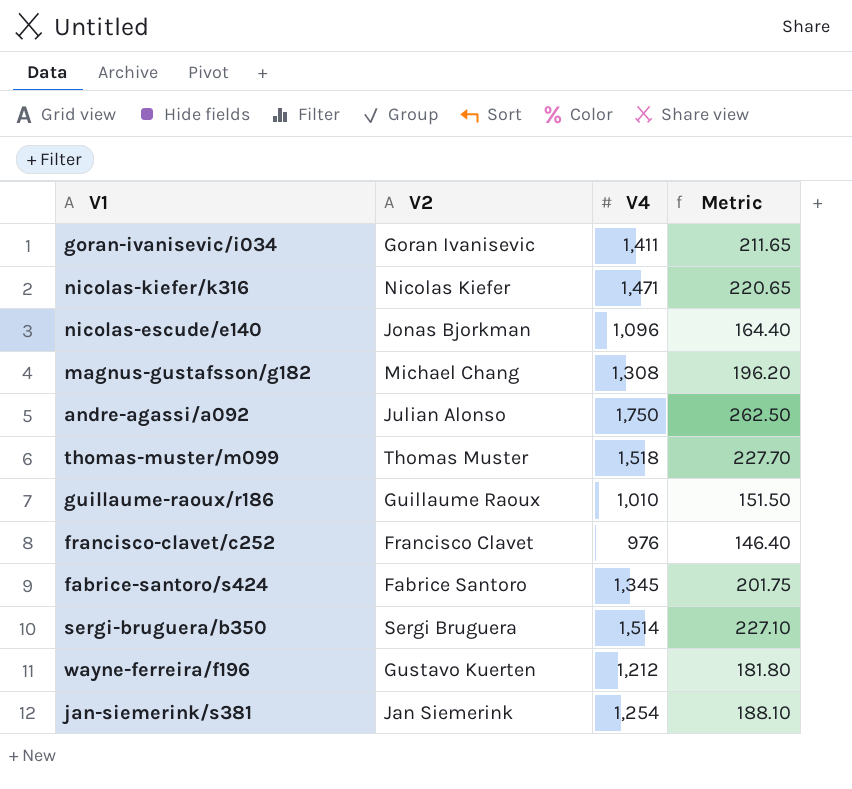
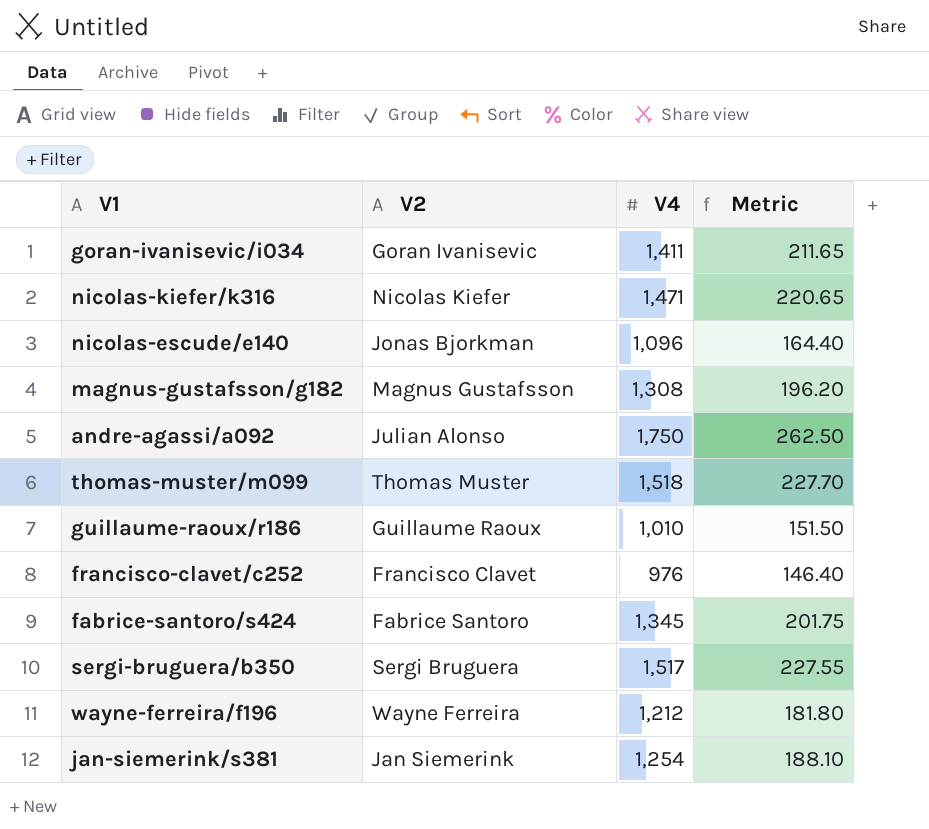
magnus-gustafsson/g182 | V2: Michael Chang -> Magnus Gustafsson
sergi-bruguera/b350 | V4: 1,514 -> 1,517
sergi-bruguera/b350 | Metric: 227.10 -> 227.55
wayne-ferreira/f196 | V2: Gustavo Kuerten -> Wayne Ferreira

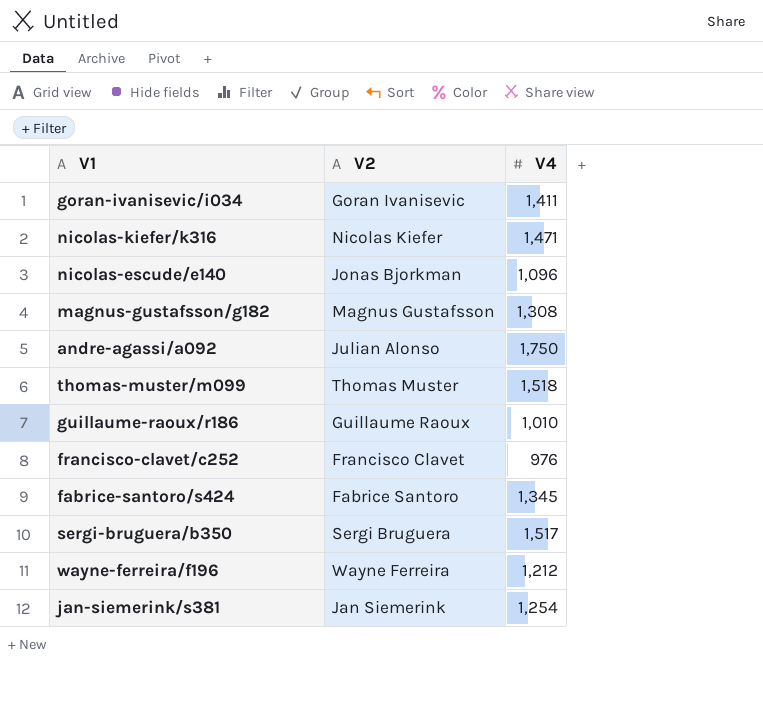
column Metric | formula: [V4] * 0.15 -> none

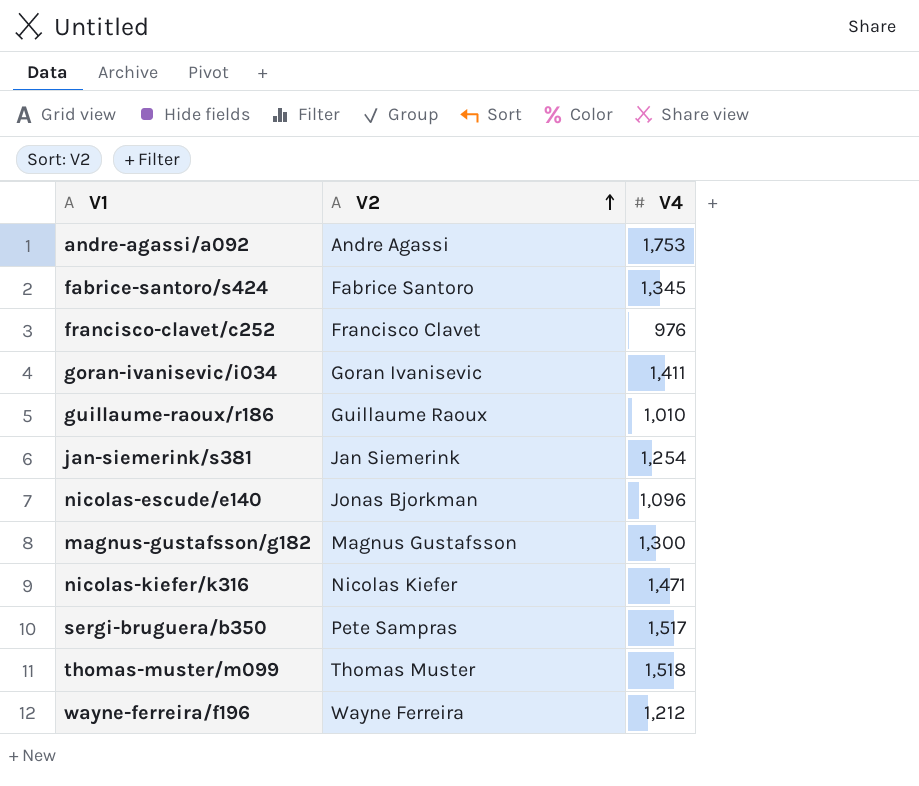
row order: none -> V2 ascending
andre-agassi/a092 | V2: Julian Alonso -> Andre Agassi
andre-agassi/a092 | V4: 1,750 -> 1,753
magnus-gustafsson/g182 | V4: 1,308 -> 1,300
sergi-bruguera/b350 | V2: Sergi Bruguera -> Pete Sampras

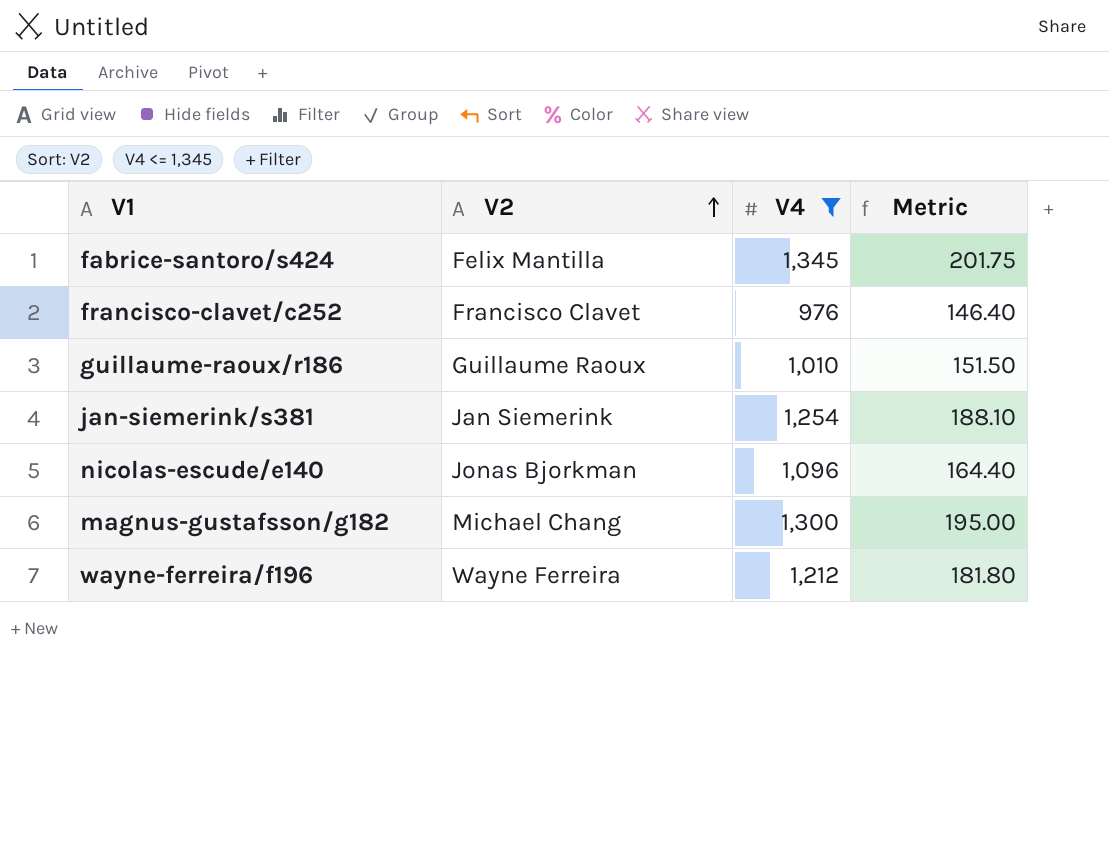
filter: none -> V4 <= 1,345
column Metric | formula: none -> [V4] * 0.15
fabrice-santoro/s424 | V2: Fabrice Santoro -> Felix Mantilla
magnus-gustafsson/g182 | V2: Magnus Gustafsson -> Michael Chang

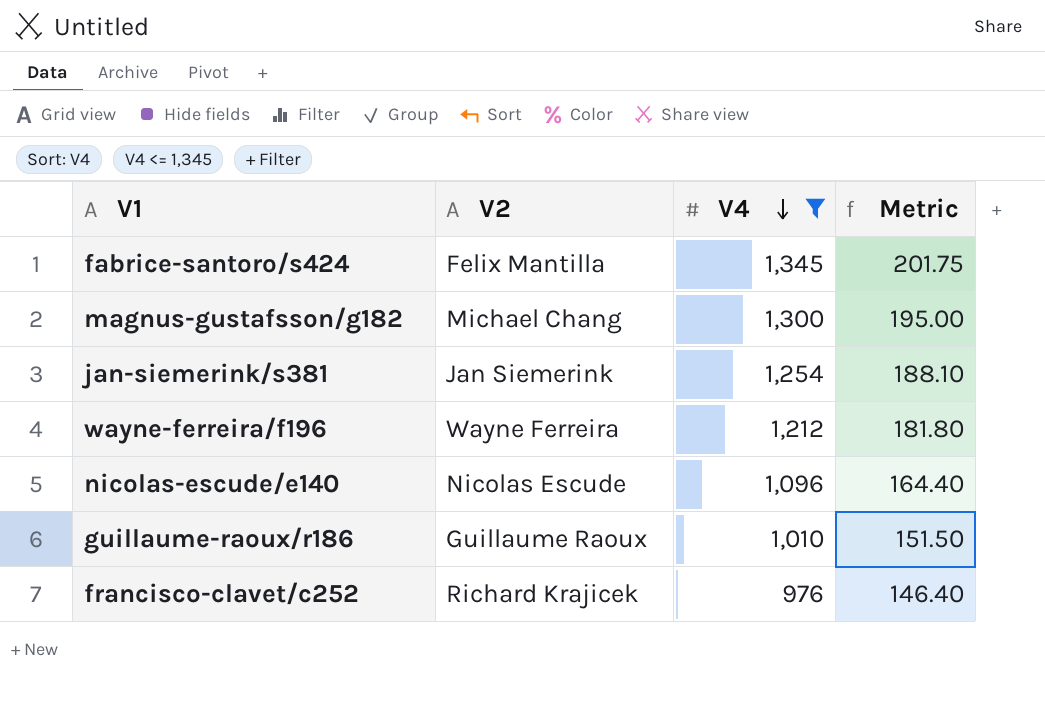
row order: V2 ascending -> V4 descending
nicolas-escude/e140 | V2: Jonas Bjorkman -> Nicolas Escude
francisco-clavet/c252 | V2: Francisco Clavet -> Richard Krajicek

